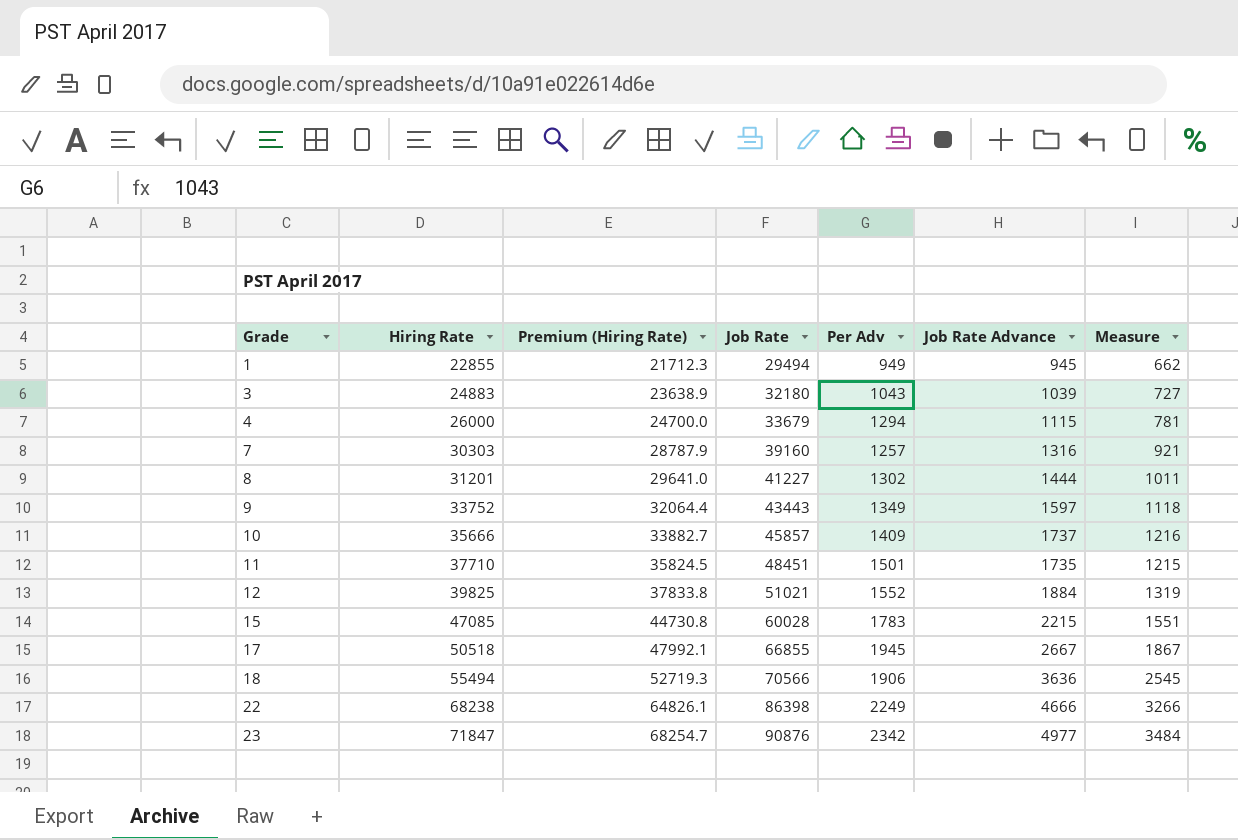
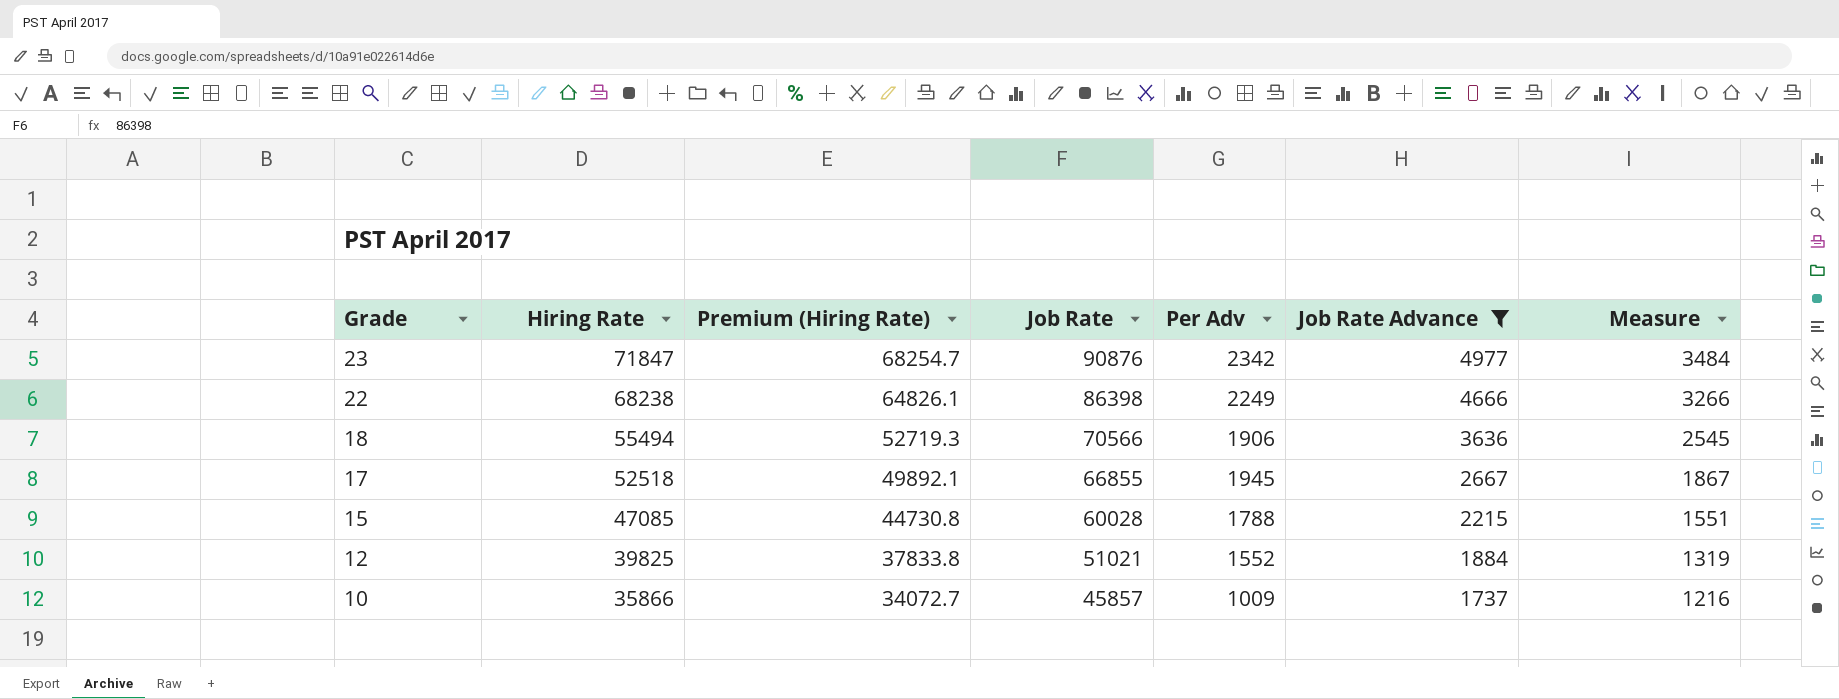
filter: none -> Job Rate Advance >= 1737
row order: Grade ascending -> Grade descending
17 | Hiring Rate: 50518 -> 52518
17 | Premium (Hiring Rate): 47992.1 -> 49892.1
15 | Per Adv: 1783 -> 1788
10 | Hiring Rate: 35666 -> 35866
10 | Premium (Hiring Rate): 33882.7 -> 34072.7
10 | Per Adv: 1409 -> 1009

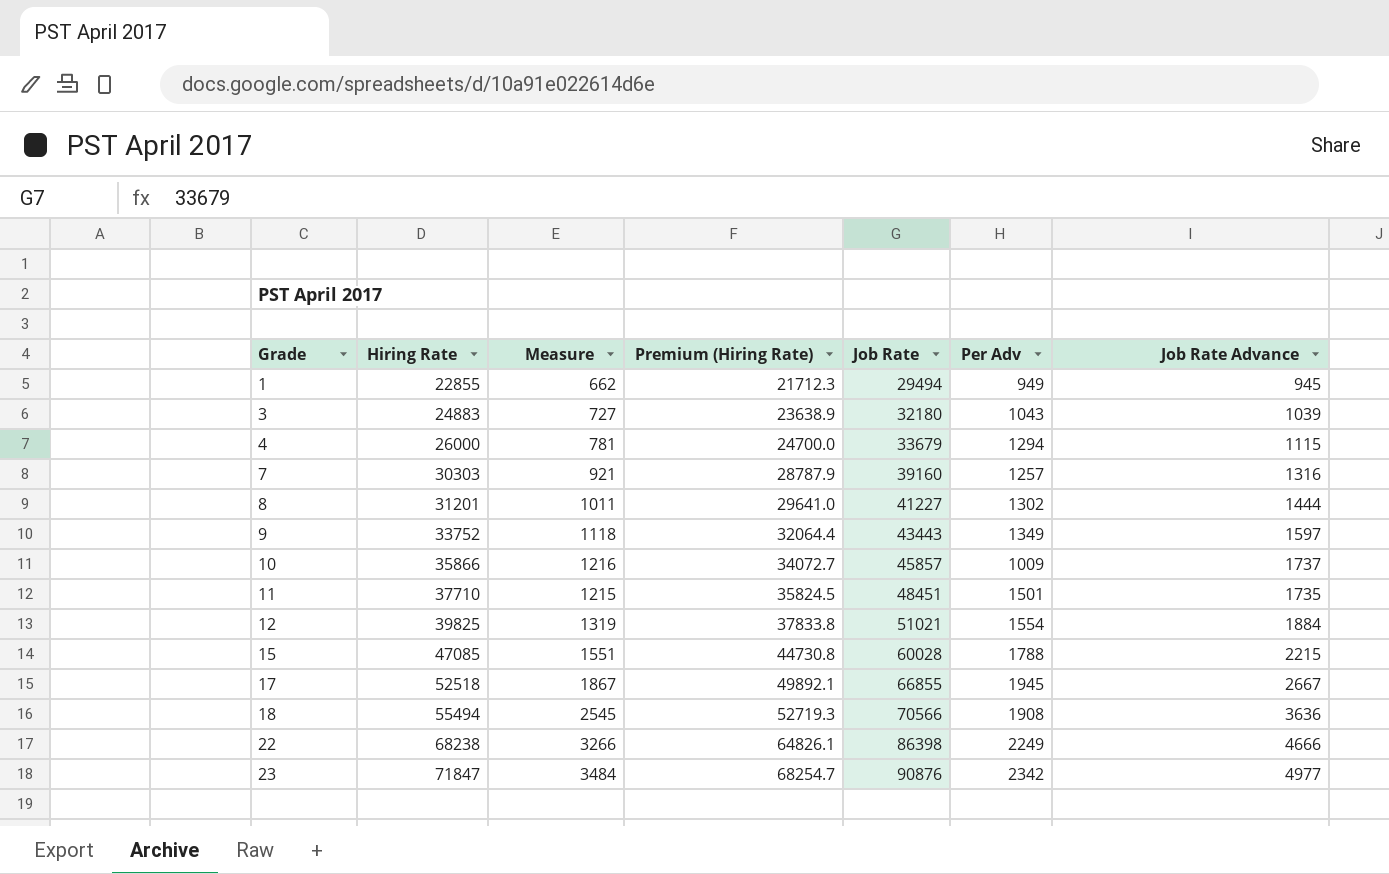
filter: Job Rate Advance >= 1737 -> none
row order: Grade descending -> Grade ascending
column Measure | position: 7 -> 3
12 | Per Adv: 1552 -> 1554
18 | Per Adv: 1906 -> 1908

